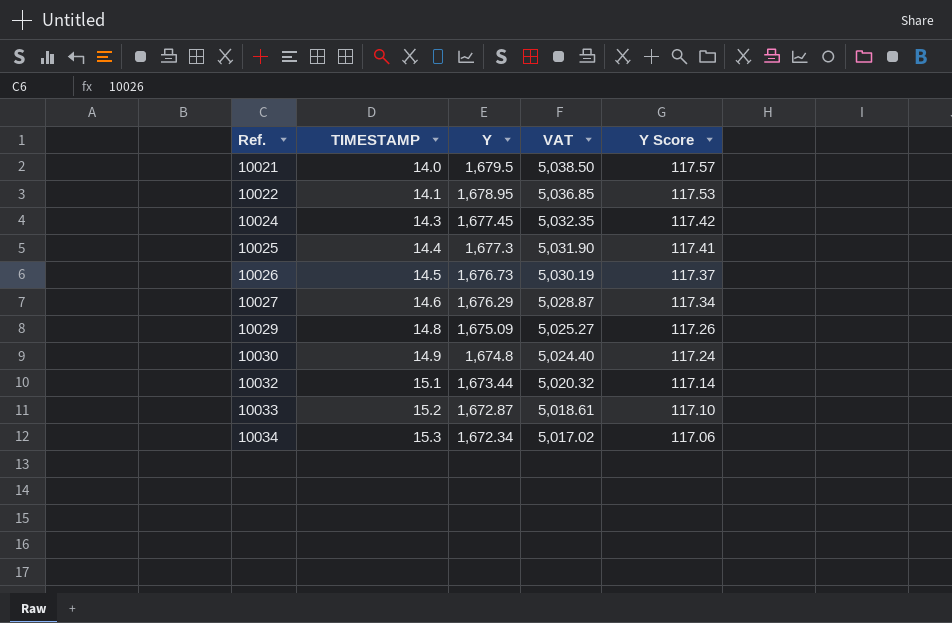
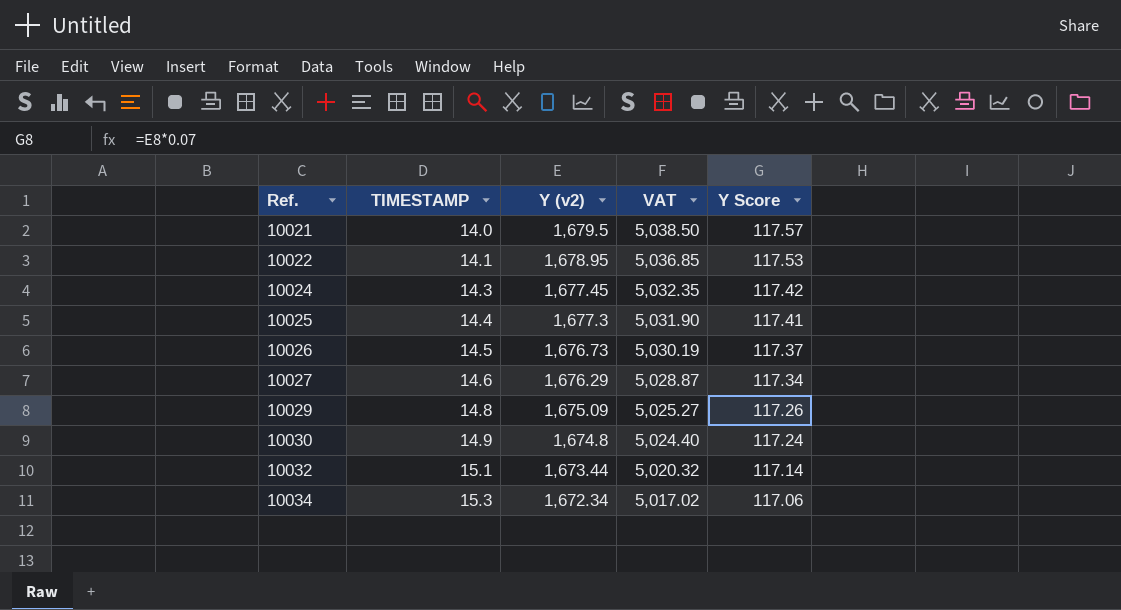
column name: Y -> Y (v2)
row 10033: 15.2 | 1,672.87 | 5,018.61 | 117.10 -> none

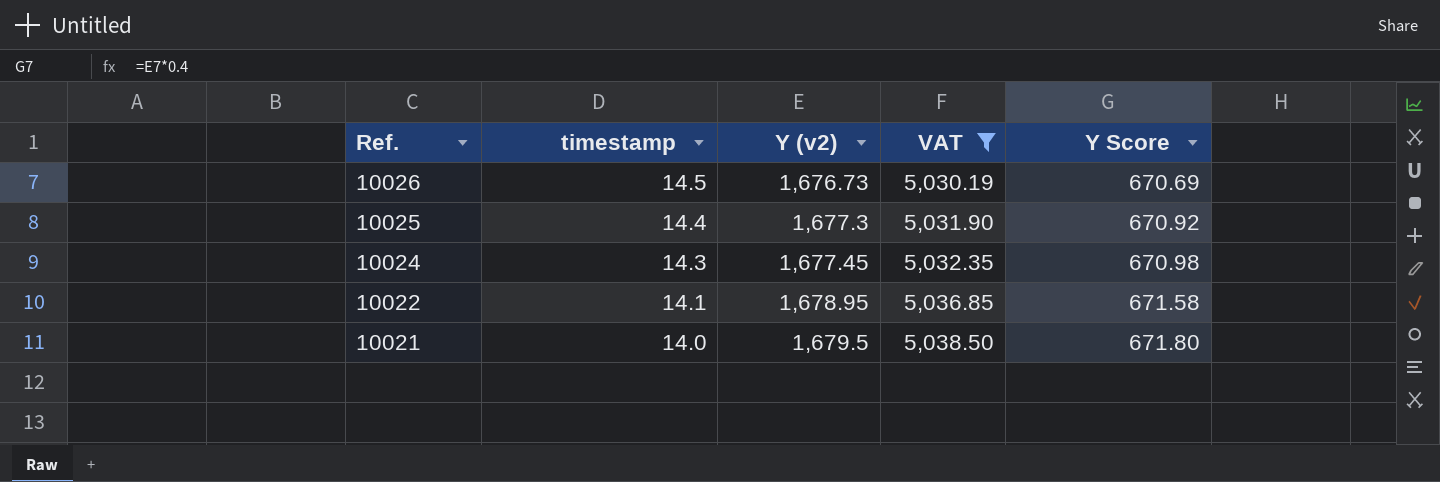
filter: none -> VAT >= 5,030.19
row order: Ref. ascending -> Ref. descending
column name: TIMESTAMP -> timestamp
column Y Score | formula: [Y (v2)] * 0.07 -> [Y (v2)] * 0.4

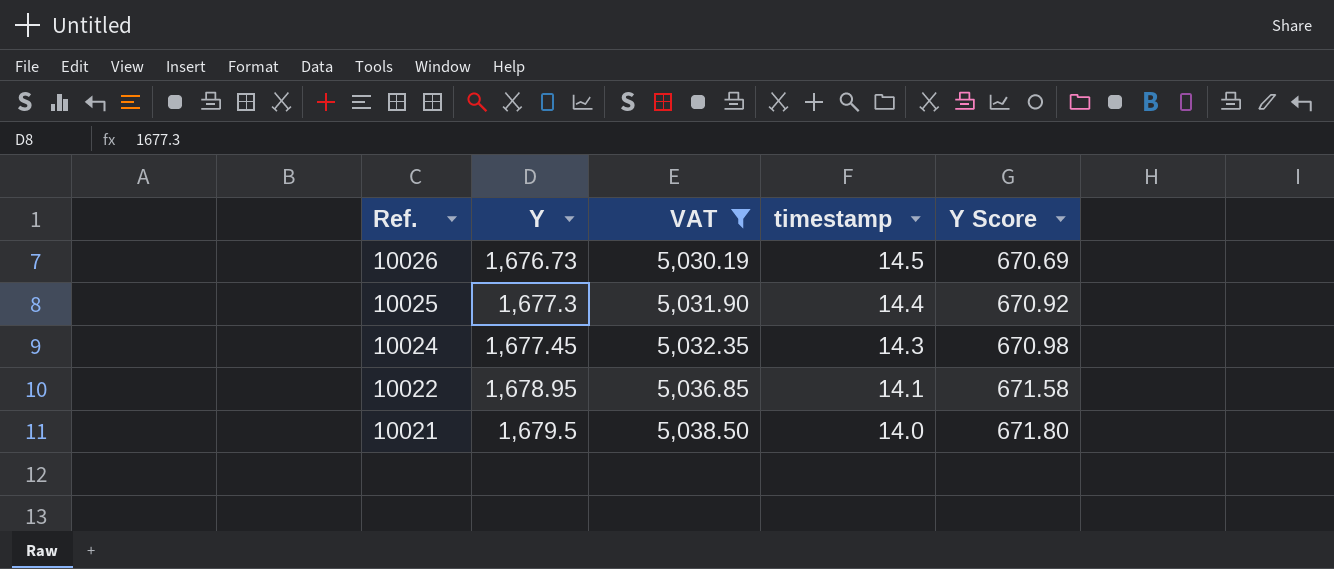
column name: Y (v2) -> Y
column timestamp | position: 2 -> 4

